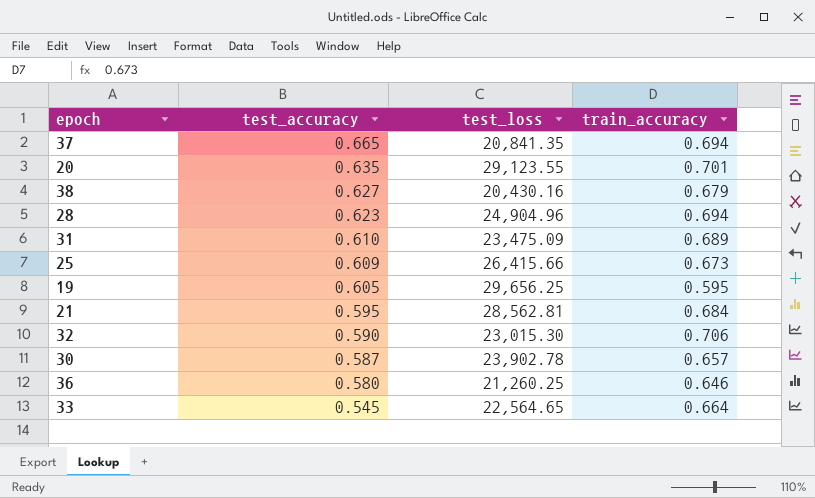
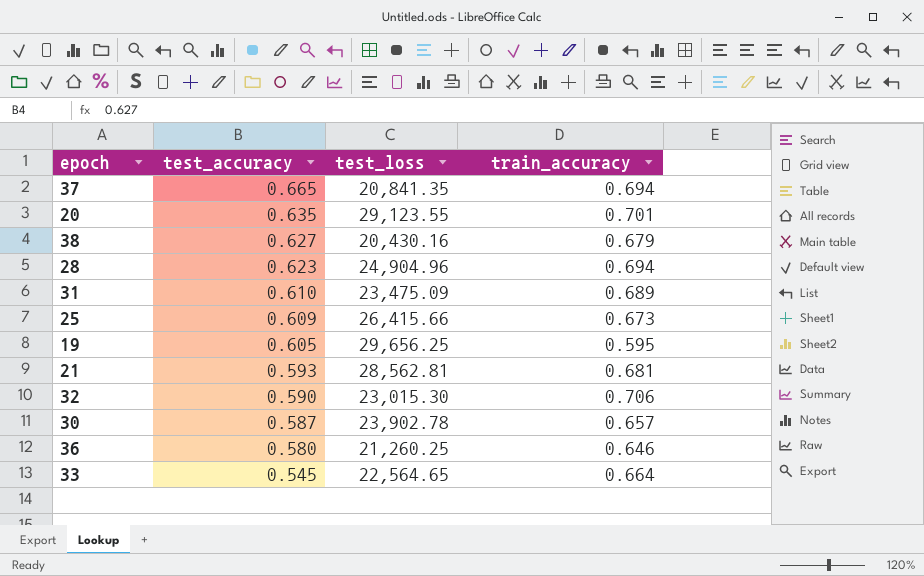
21 | test_accuracy: 0.595 -> 0.593
21 | train_accuracy: 0.684 -> 0.681

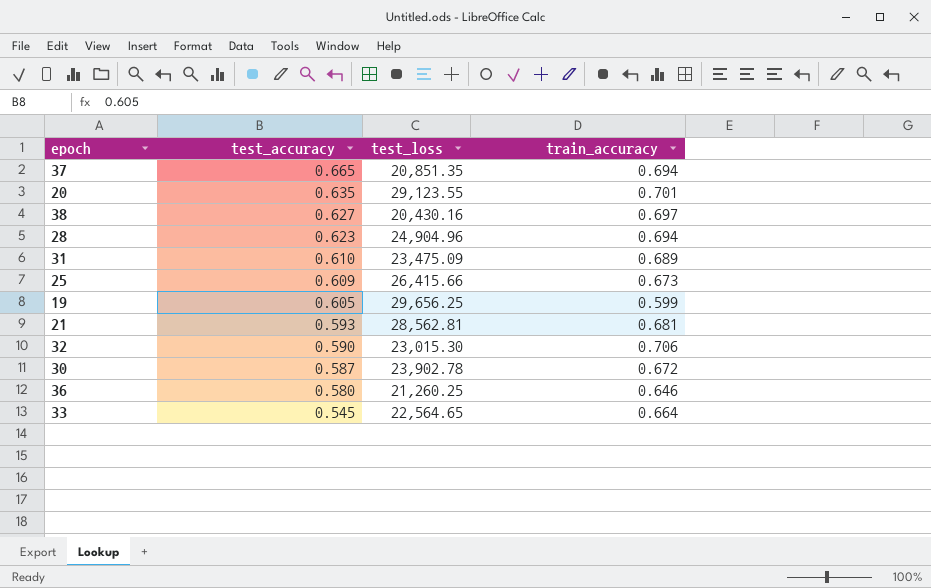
37 | test_loss: 20,841.35 -> 20,851.35
38 | train_accuracy: 0.679 -> 0.697
19 | train_accuracy: 0.595 -> 0.599
30 | train_accuracy: 0.657 -> 0.672

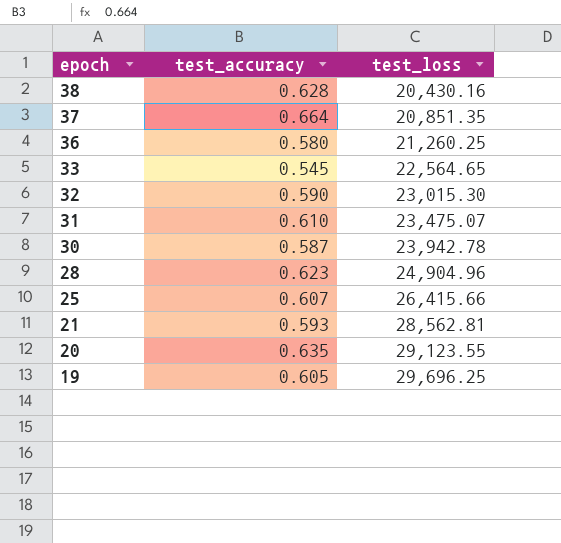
row order: test_accuracy descending -> epoch descending
column train_accuracy | position: 4 -> none
38 | test_accuracy: 0.627 -> 0.628
37 | test_accuracy: 0.665 -> 0.664
31 | test_loss: 23,475.09 -> 23,475.07
30 | test_loss: 23,902.78 -> 23,942.78
25 | test_accuracy: 0.609 -> 0.607
19 | test_loss: 29,656.25 -> 29,696.25

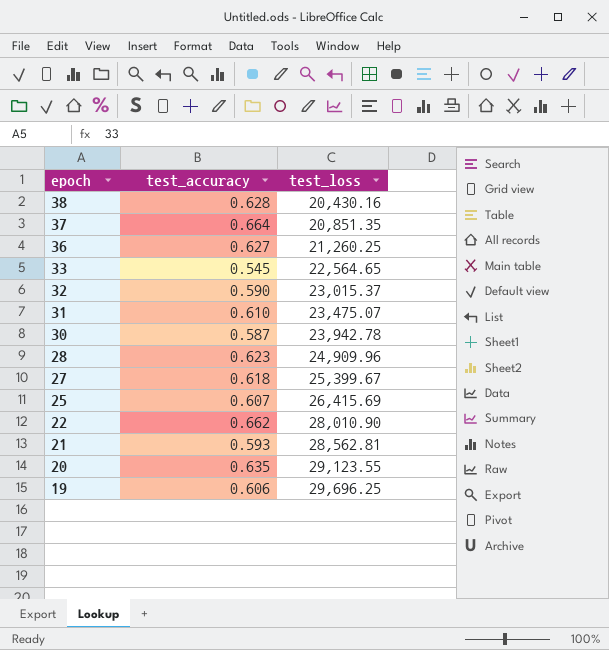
36 | test_accuracy: 0.580 -> 0.627
32 | test_loss: 23,015.30 -> 23,015.37
28 | test_loss: 24,904.96 -> 24,909.96
row 27: none -> 0.618 | 25,399.67
25 | test_loss: 26,415.66 -> 26,415.69
row 22: none -> 0.662 | 28,010.90
19 | test_accuracy: 0.605 -> 0.606

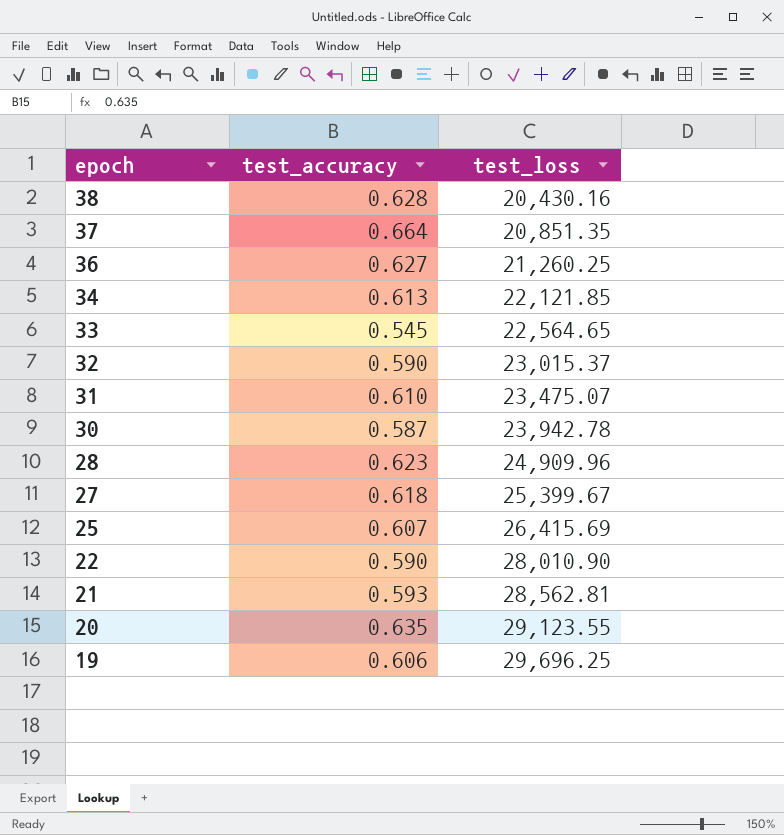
row 34: none -> 0.613 | 22,121.85
22 | test_accuracy: 0.662 -> 0.590

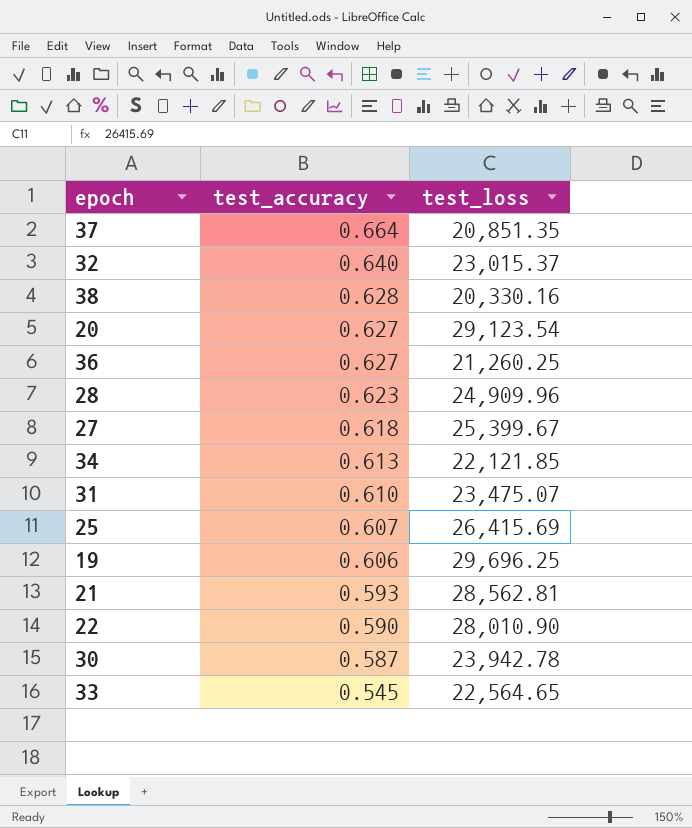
row order: epoch descending -> test_accuracy descending
32 | test_accuracy: 0.590 -> 0.640
38 | test_loss: 20,430.16 -> 20,330.16
20 | test_accuracy: 0.635 -> 0.627
20 | test_loss: 29,123.55 -> 29,123.54

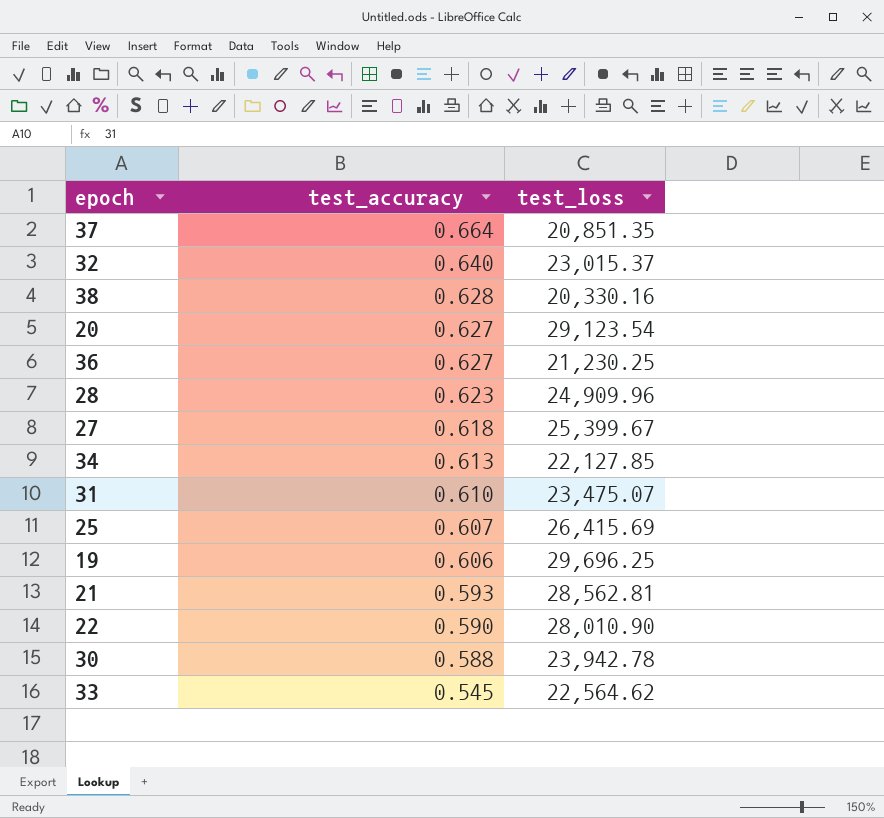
36 | test_loss: 21,260.25 -> 21,230.25
34 | test_loss: 22,121.85 -> 22,127.85
30 | test_accuracy: 0.587 -> 0.588
33 | test_loss: 22,564.65 -> 22,564.62

